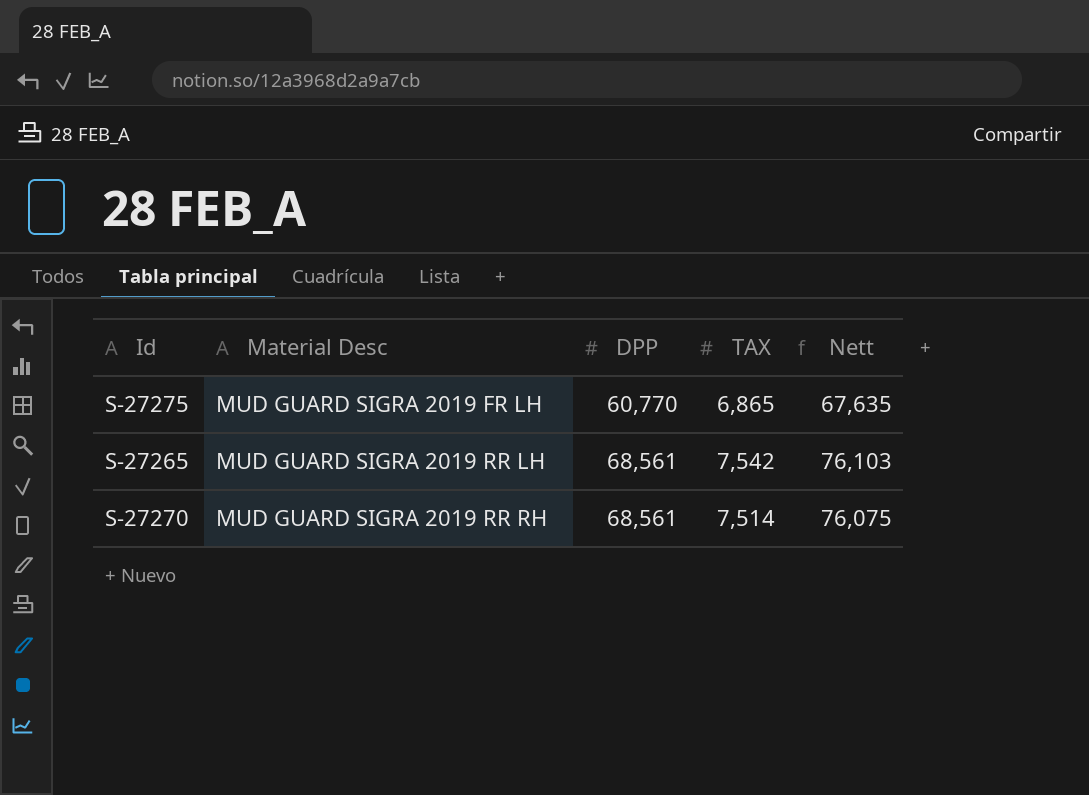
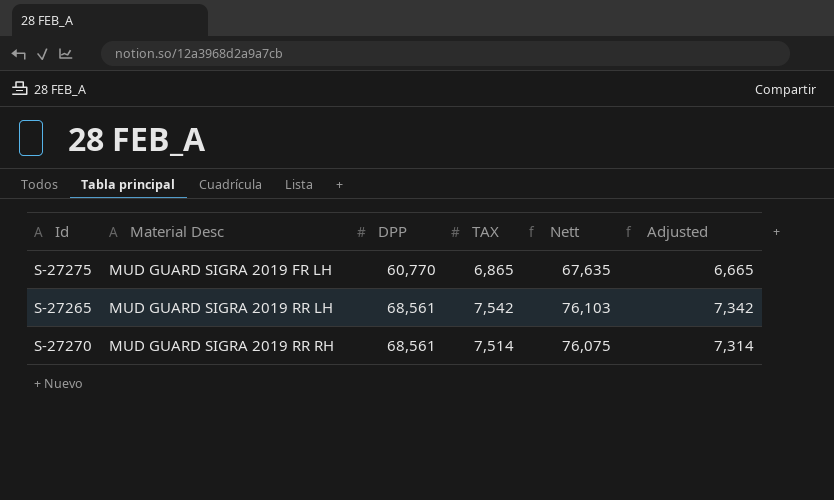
column Adjusted | formula: none -> [TAX] - 200

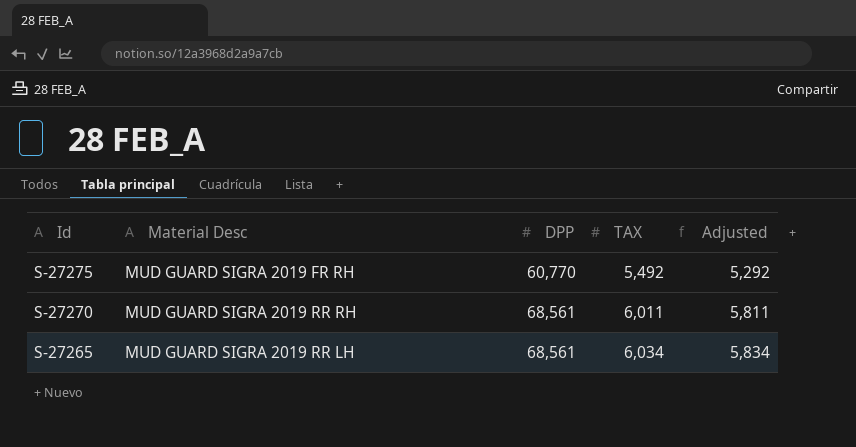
row order: Material Desc ascending -> Id descending
column Nett | formula: [DPP] + [TAX] -> none
S-27275 | Material Desc: MUD GUARD SIGRA 2019 FR LH -> MUD GUARD SIGRA 2019 FR RH
S-27275 | TAX: 6,865 -> 5,492
S-27275 | Adjusted: 6,665 -> 5,292
S-27270 | TAX: 7,514 -> 6,011
S-27270 | Adjusted: 7,314 -> 5,811
S-27265 | TAX: 7,542 -> 6,034
S-27265 | Adjusted: 7,342 -> 5,834

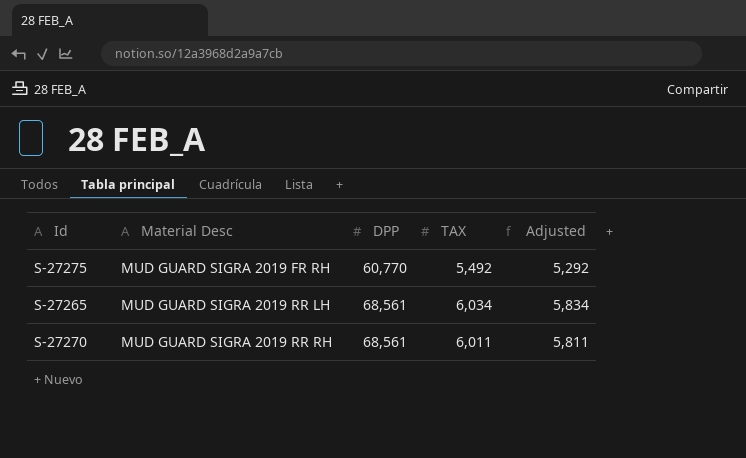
row order: Id descending -> Material Desc ascending

